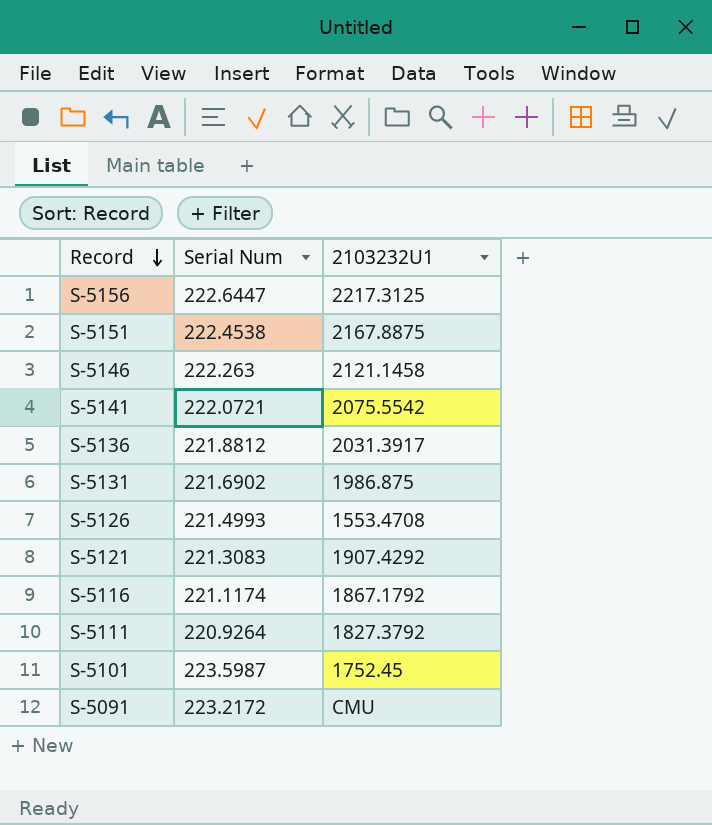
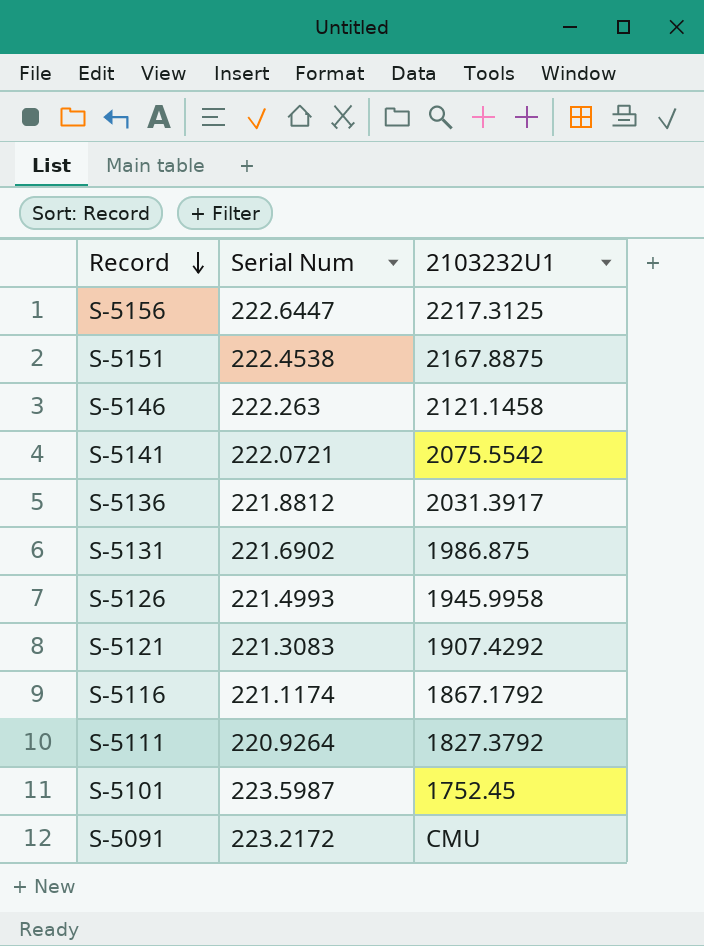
S-5126 | 2103232U1: 1553.4708 -> 1945.9958

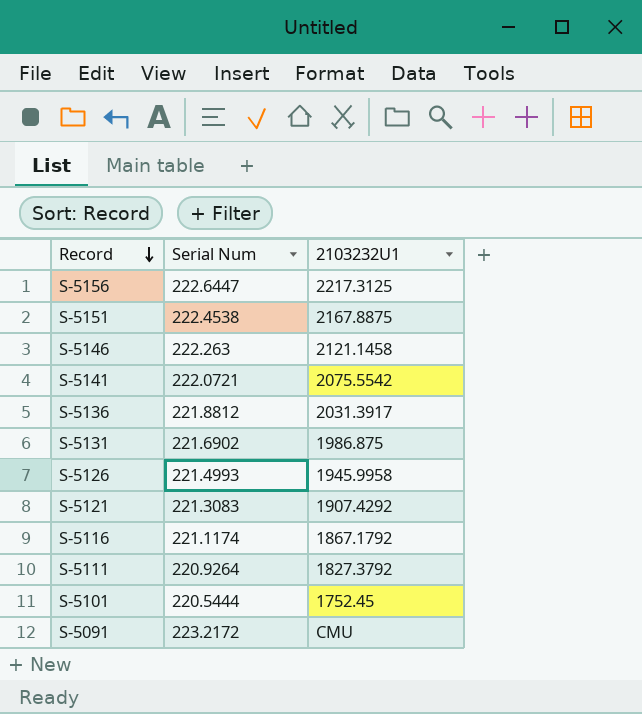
S-5101 | Serial Num: 223.5987 -> 220.5444

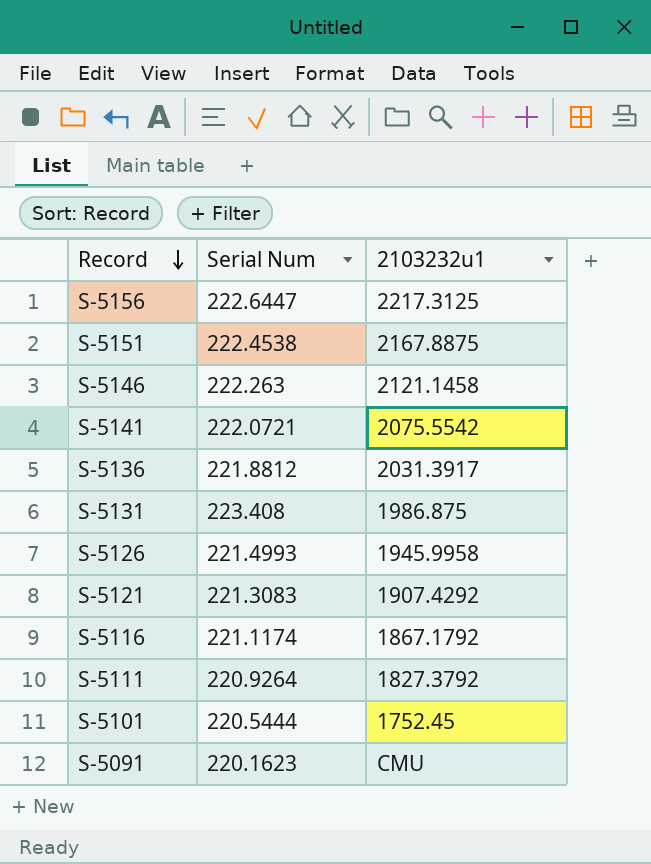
column name: 2103232U1 -> 2103232u1
S-5131 | Serial Num: 221.6902 -> 223.408
S-5091 | Serial Num: 223.2172 -> 220.1623

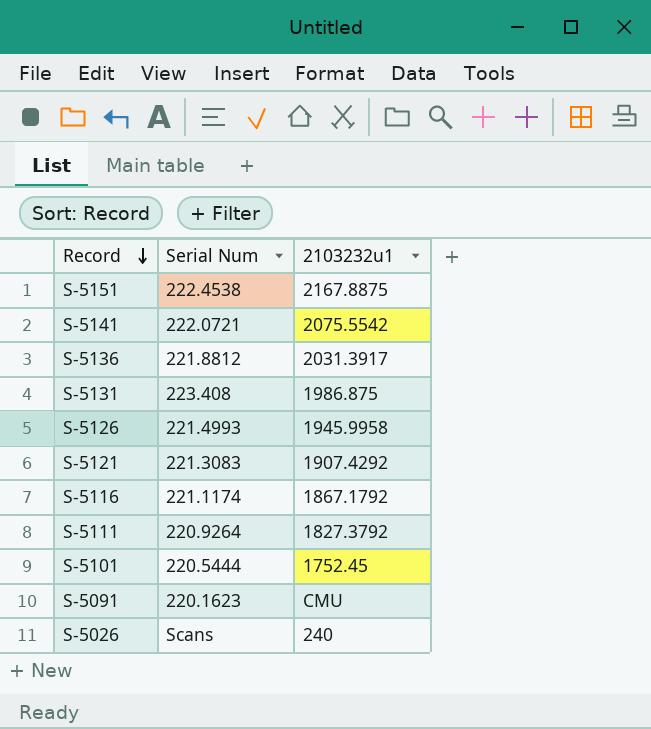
row S-5156: 222.6447 | 2217.3125 -> none
row S-5146: 222.263 | 2121.1458 -> none
row S-5026: none -> Scans | 240

